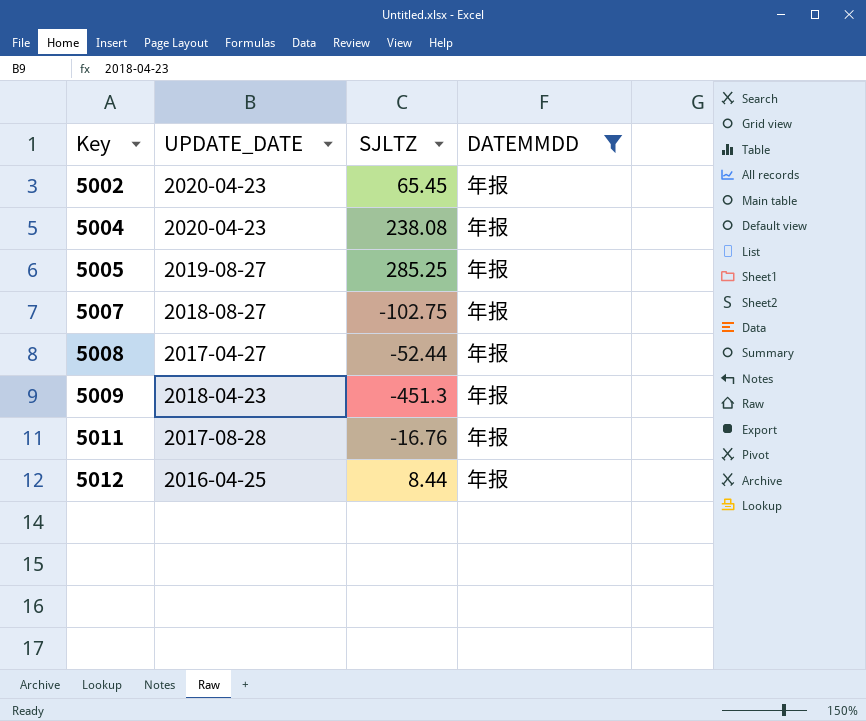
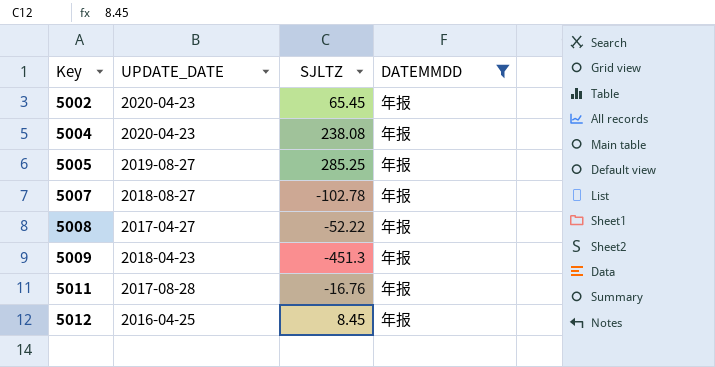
5007 | SJLTZ: -102.75 -> -102.78
5008 | SJLTZ: -52.44 -> -52.22
5012 | SJLTZ: 8.44 -> 8.45

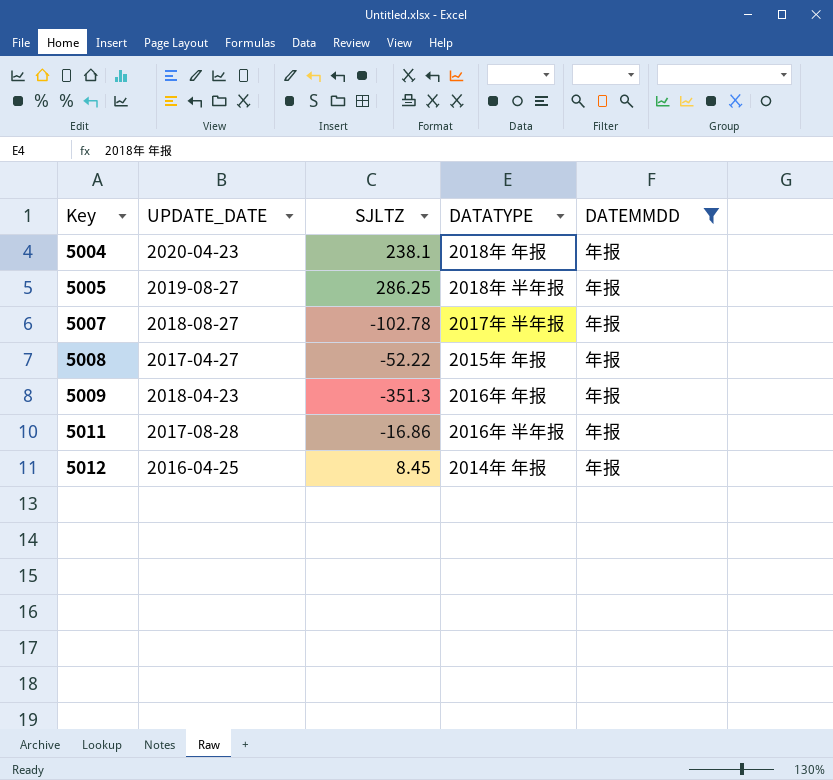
column DATATYPE | position: none -> 4
row 5002: 2020-04-23 | 65.45 | 年报 -> none
5004 | SJLTZ: 238.08 -> 238.1
5005 | SJLTZ: 285.25 -> 286.25
5009 | SJLTZ: -451.3 -> -351.3
5011 | SJLTZ: -16.76 -> -16.86

